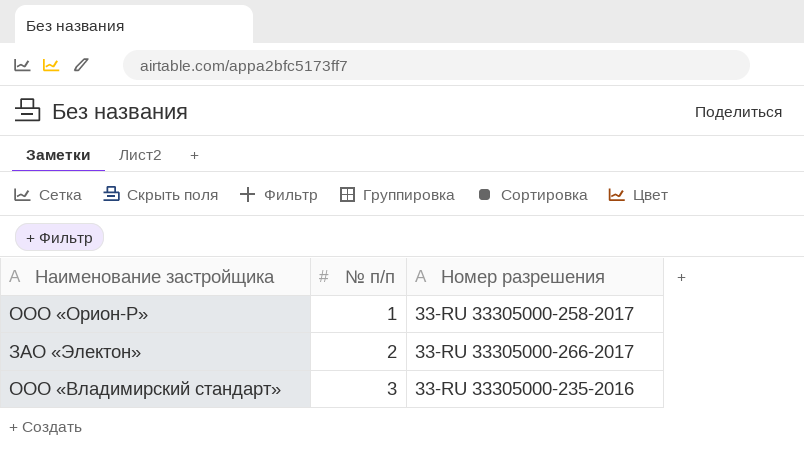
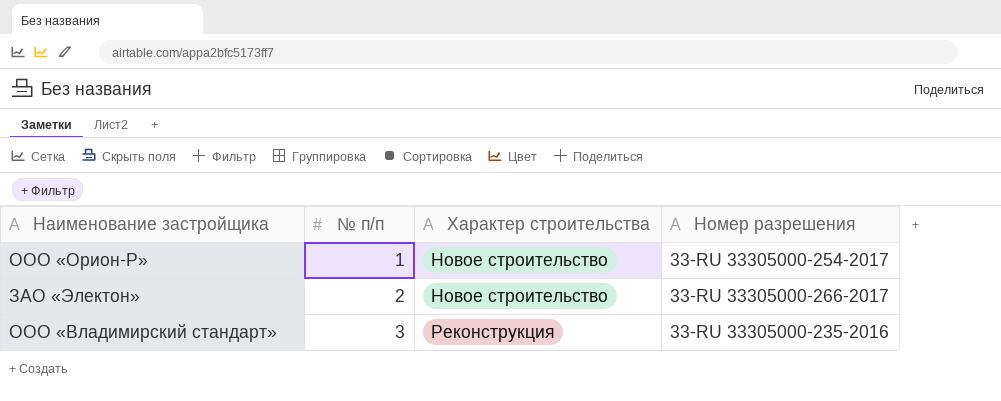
column Характер строительства | position: none -> 3
ООО «Орион-Р» | Номер разрешения: 33-RU 33305000-258-2017 -> 33-RU 33305000-254-2017

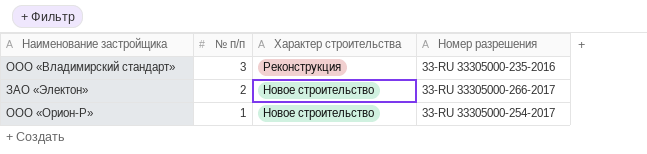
row order: № п/п ascending -> № п/п descending

